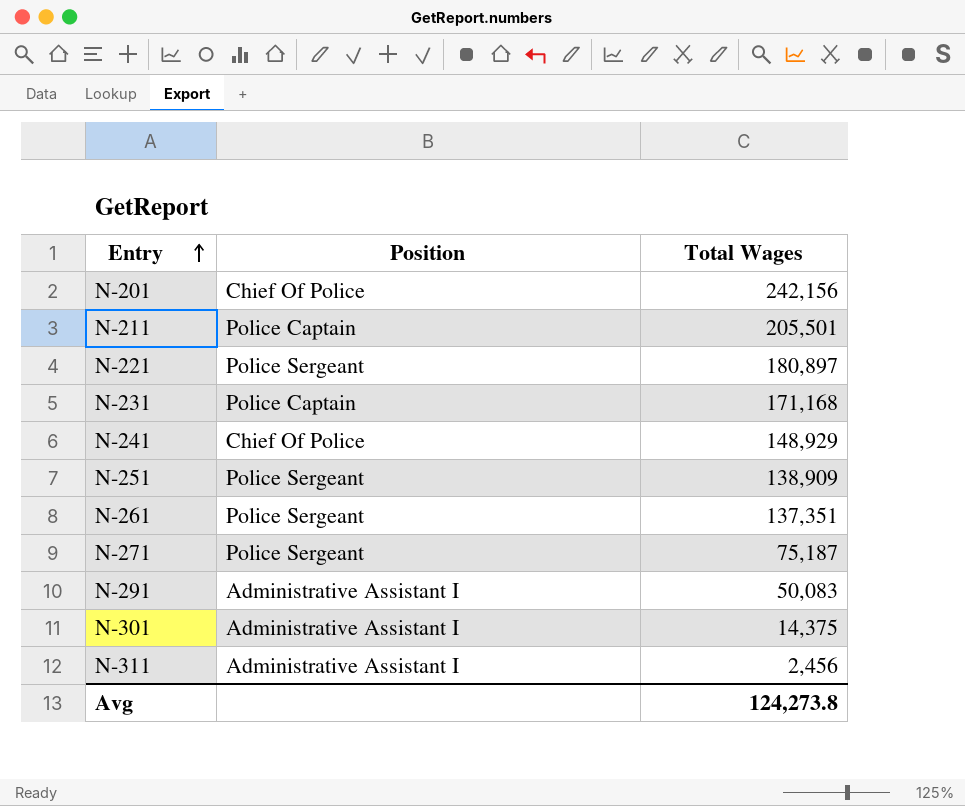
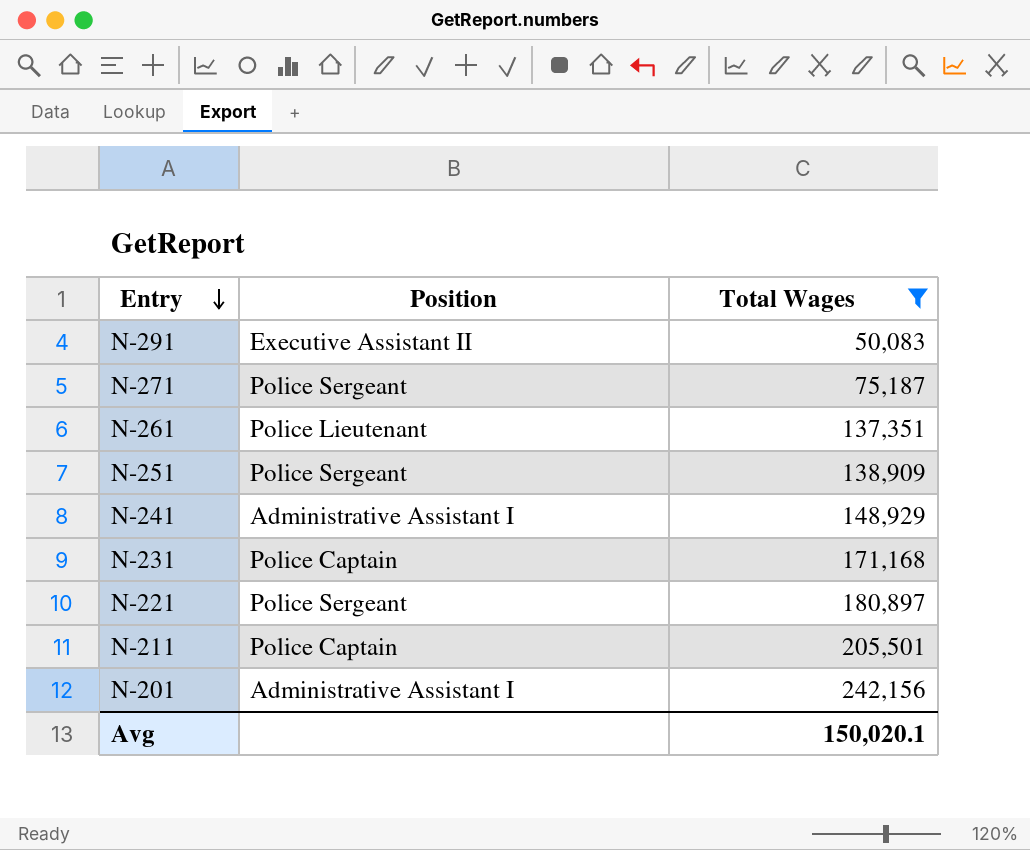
filter: none -> Total Wages >= 50,083
row order: Entry ascending -> Entry descending
N-291 | Position: Administrative Assistant I -> Executive Assistant II
N-261 | Position: Police Sergeant -> Police Lieutenant
N-241 | Position: Chief Of Police -> Administrative Assistant I
N-201 | Position: Chief Of Police -> Administrative Assistant I
Avg | Total Wages: 124,273.8 -> 150,020.1

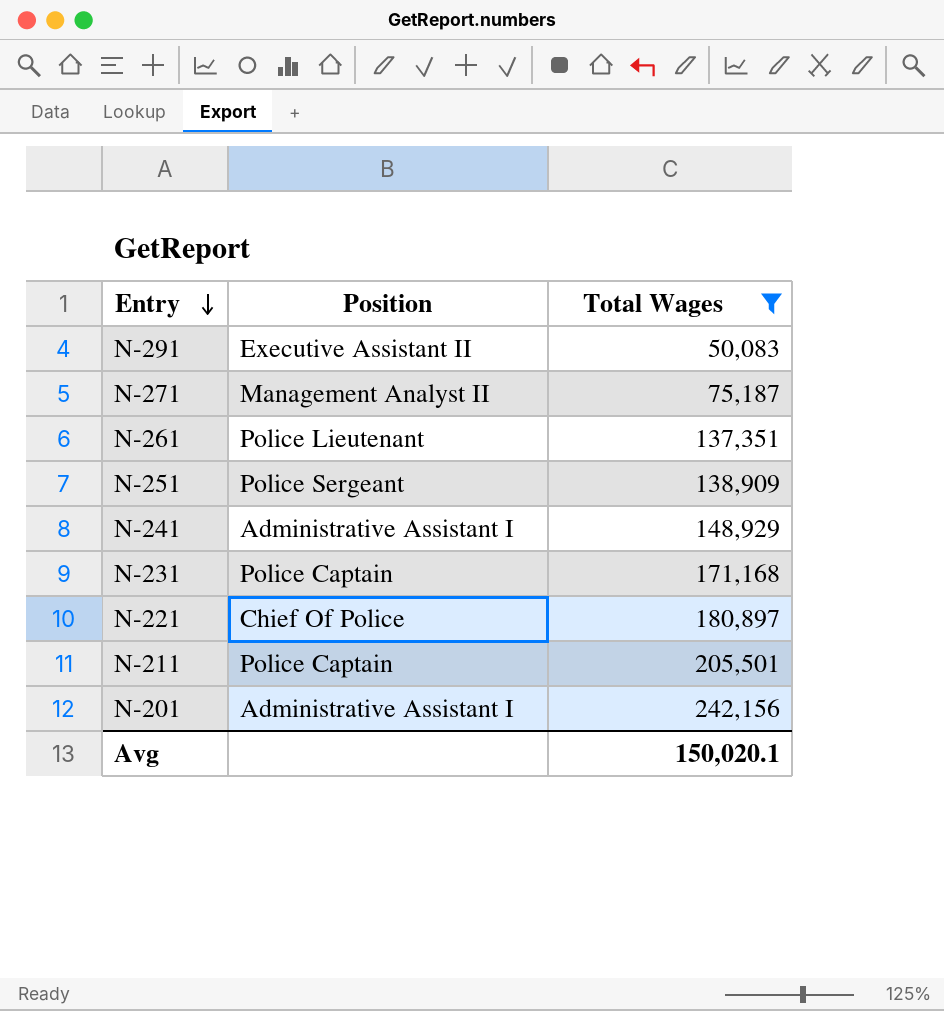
N-271 | Position: Police Sergeant -> Management Analyst II
N-221 | Position: Police Sergeant -> Chief Of Police

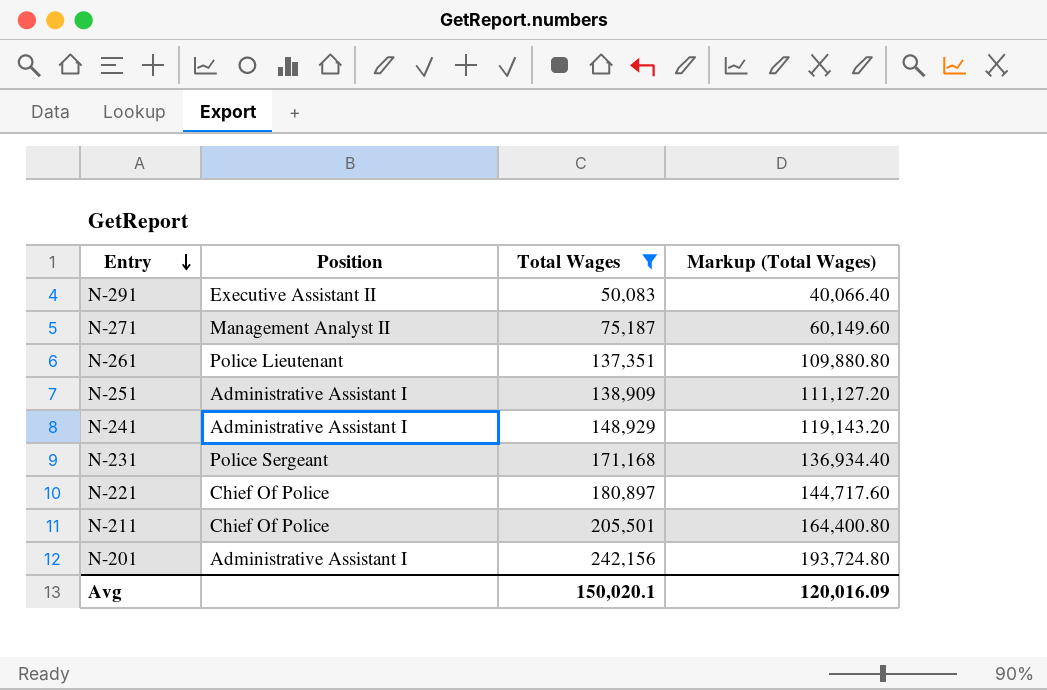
column Markup (Total Wages) | formula: none -> [Total Wages] * 0.8
N-251 | Position: Police Sergeant -> Administrative Assistant I
N-231 | Position: Police Captain -> Police Sergeant
N-211 | Position: Police Captain -> Chief Of Police

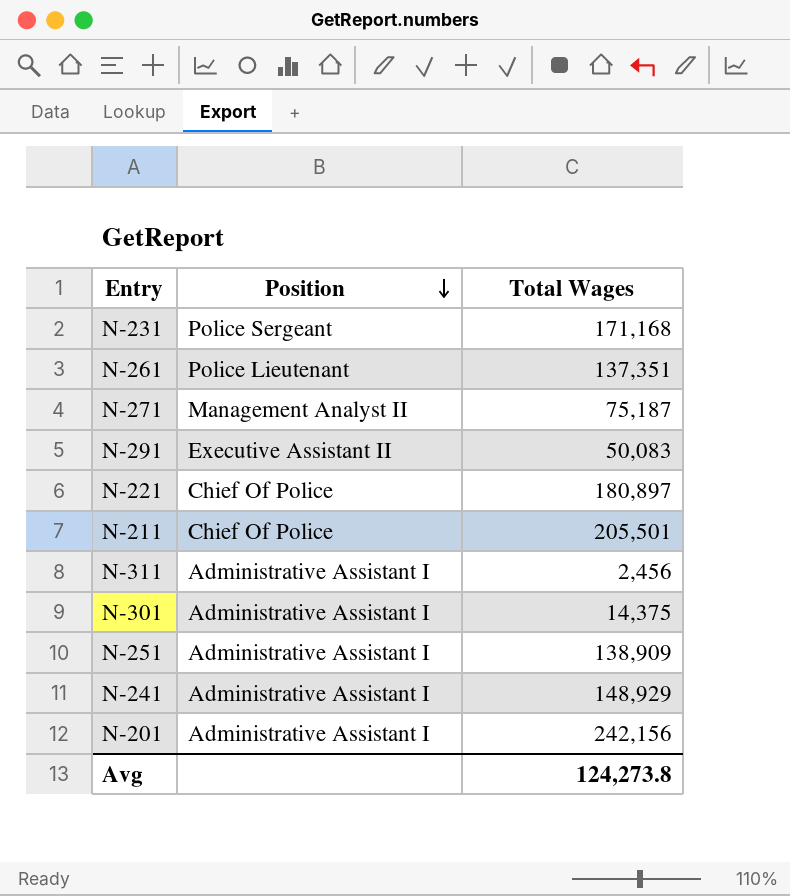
filter: Total Wages >= 50,083 -> none
row order: Entry descending -> Position descending
column Markup (Total Wages) | formula: [Total Wages] * 0.8 -> none
Avg | Total Wages: 150,020.1 -> 124,273.8

